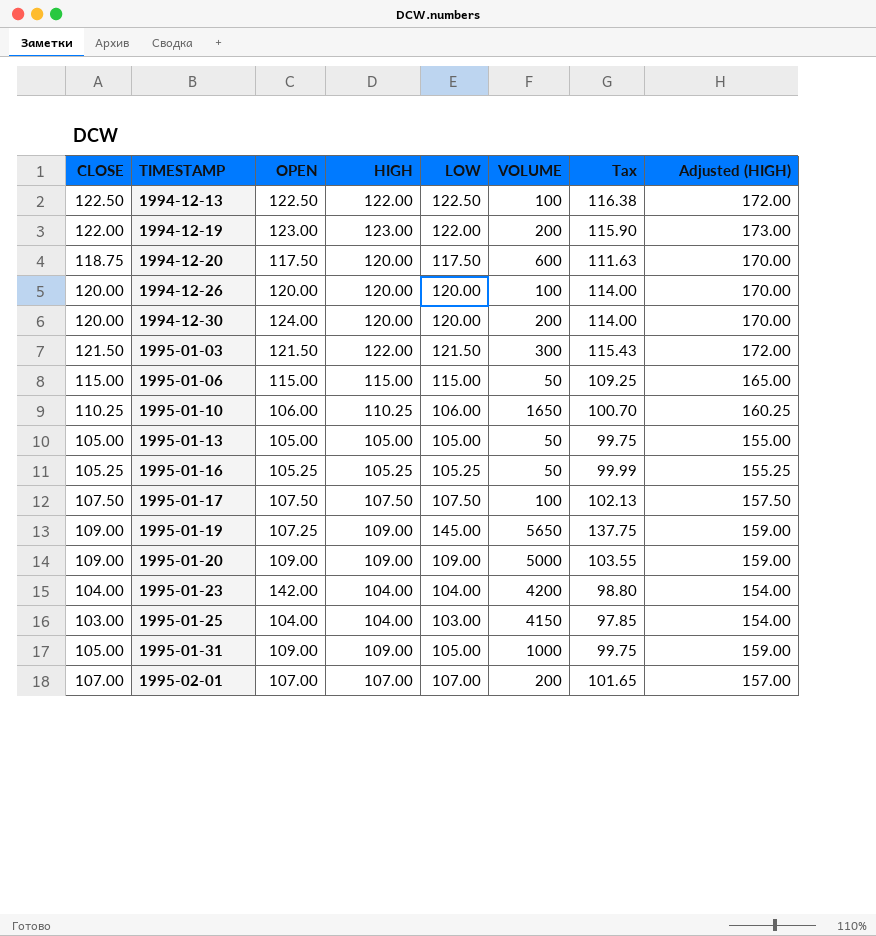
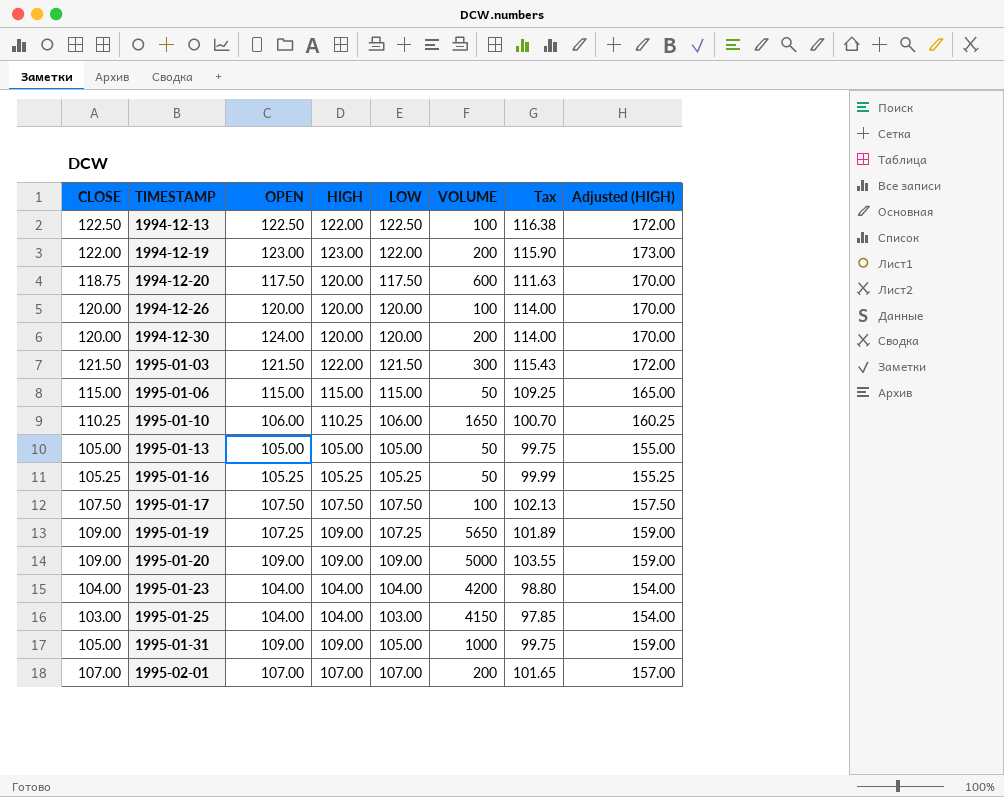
1995-01-19 | LOW: 145.00 -> 107.25
1995-01-19 | Tax: 137.75 -> 101.89
1995-01-23 | OPEN: 142.00 -> 104.00

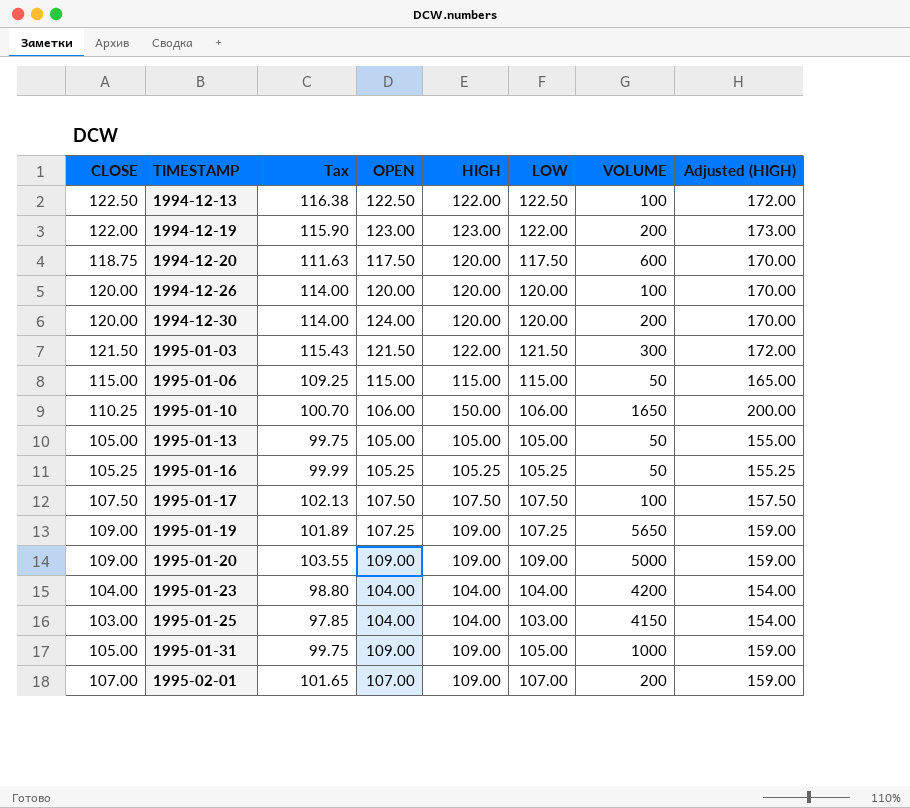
column Tax | position: 7 -> 3
1995-01-10 | HIGH: 110.25 -> 150.00
1995-01-10 | Adjusted (HIGH): 160.25 -> 200.00
1995-02-01 | HIGH: 107.00 -> 109.00
1995-02-01 | Adjusted (HIGH): 157.00 -> 159.00

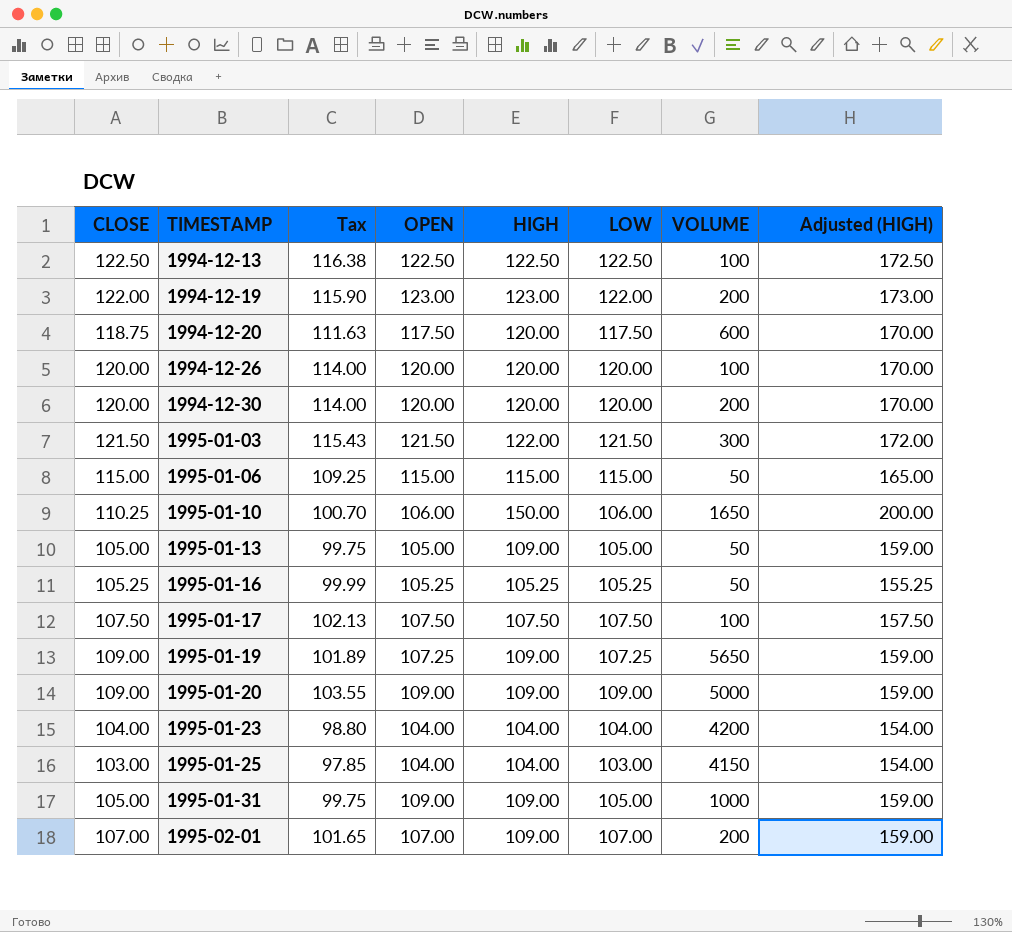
1994-12-13 | HIGH: 122.00 -> 122.50
1994-12-13 | Adjusted (HIGH): 172.00 -> 172.50
1994-12-30 | OPEN: 124.00 -> 120.00
1995-01-13 | HIGH: 105.00 -> 109.00
1995-01-13 | Adjusted (HIGH): 155.00 -> 159.00

